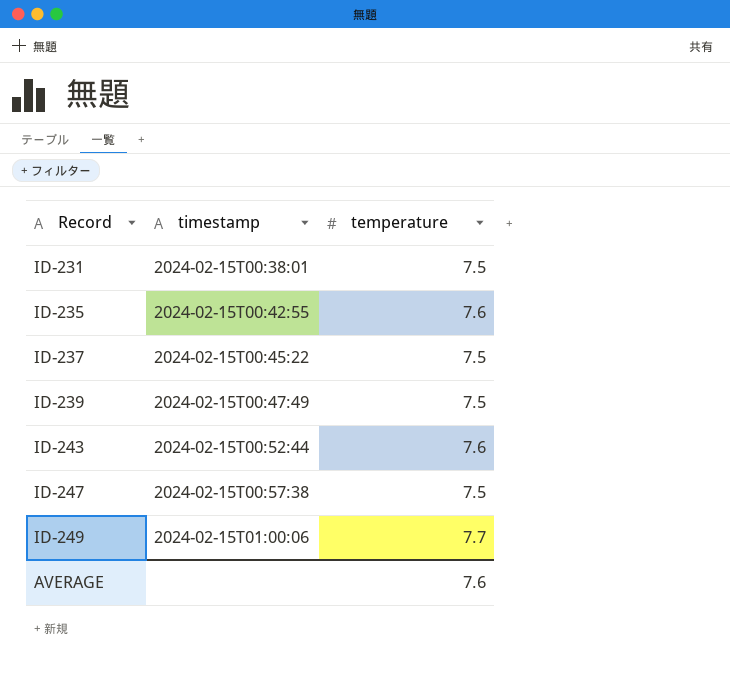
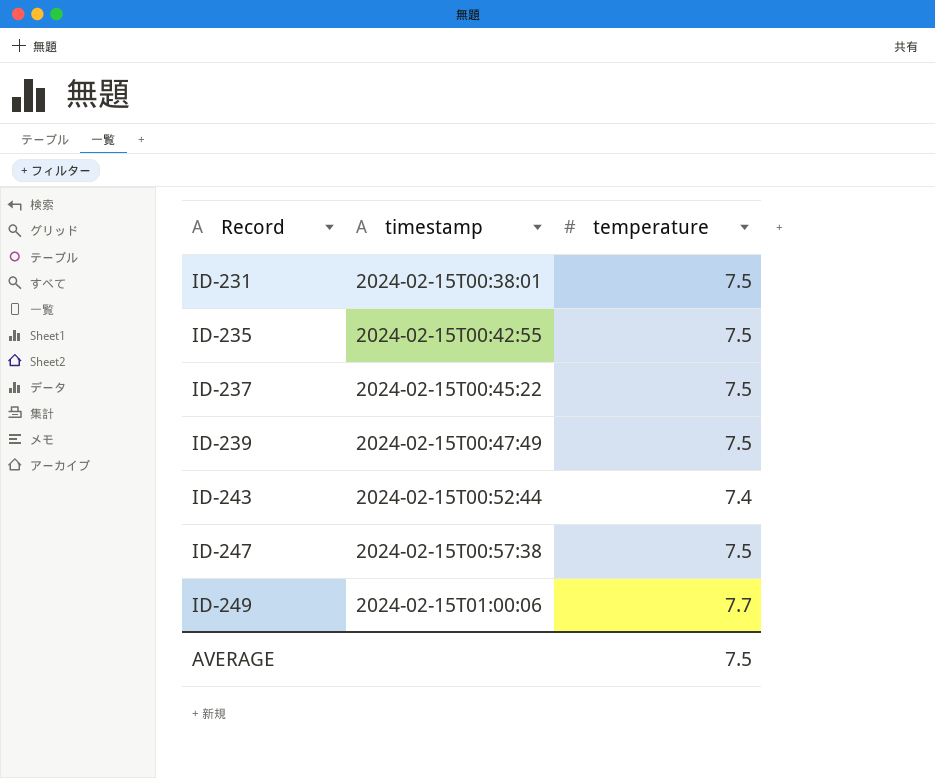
ID-235 | temperature: 7.6 -> 7.5
ID-243 | temperature: 7.6 -> 7.4
AVERAGE | temperature: 7.6 -> 7.5

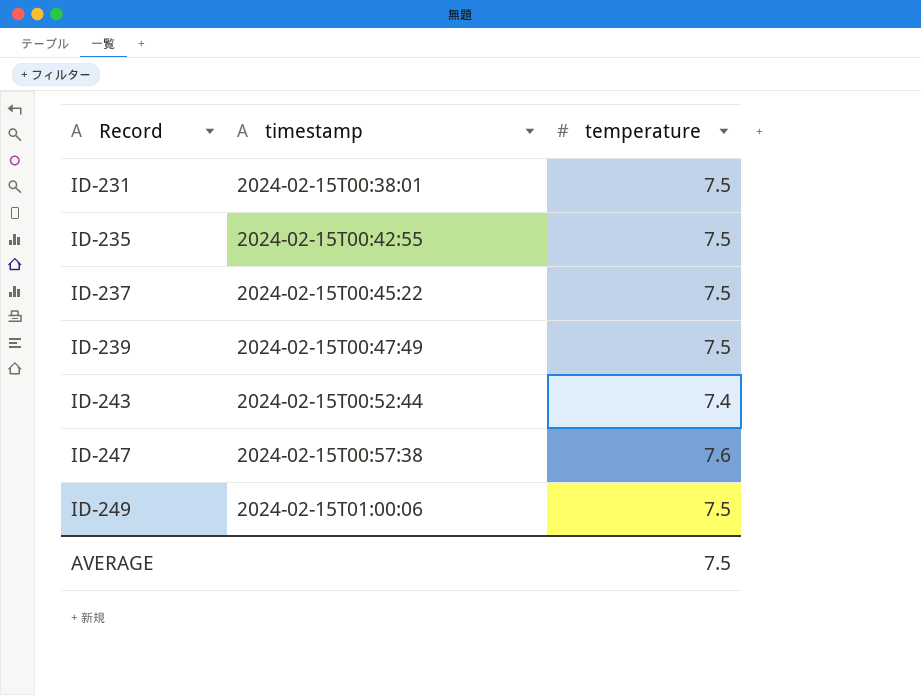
ID-247 | temperature: 7.5 -> 7.6
ID-249 | temperature: 7.7 -> 7.5

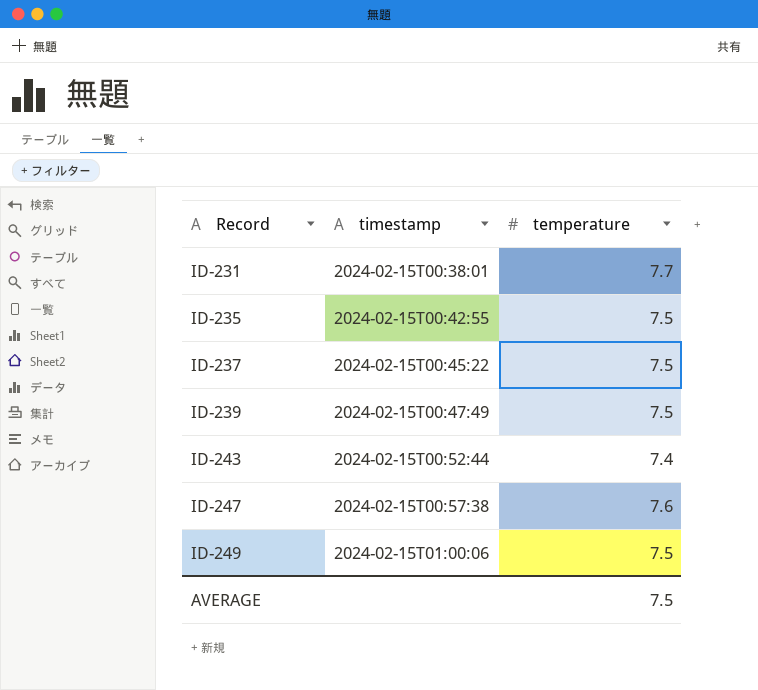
ID-231 | temperature: 7.5 -> 7.7

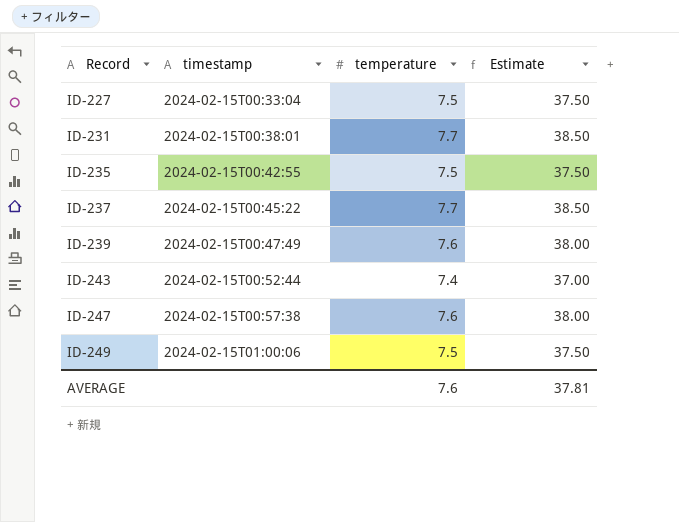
column Estimate | formula: none -> [temperature] * 5
row ID-227: none -> 2024-02-15T00:33:04 | 7.5 | 37.50
ID-237 | temperature: 7.5 -> 7.7
ID-239 | temperature: 7.5 -> 7.6
AVERAGE | temperature: 7.5 -> 7.6

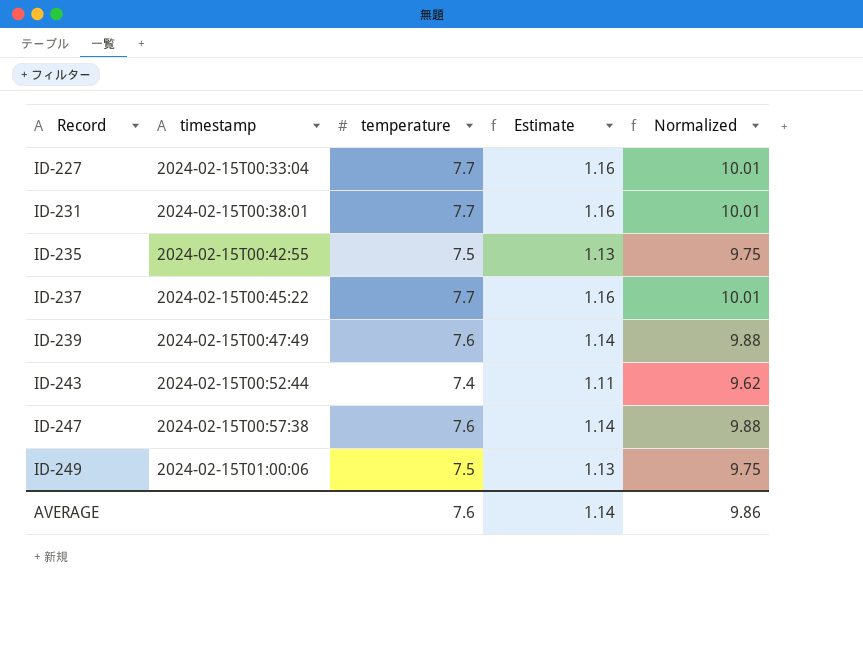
column Estimate | formula: [temperature] * 5 -> [temperature] * 0.15
column Normalized | formula: none -> [temperature] * 1.3
ID-227 | temperature: 7.5 -> 7.7
AVERAGE | Estimate: 37.81 -> 1.14

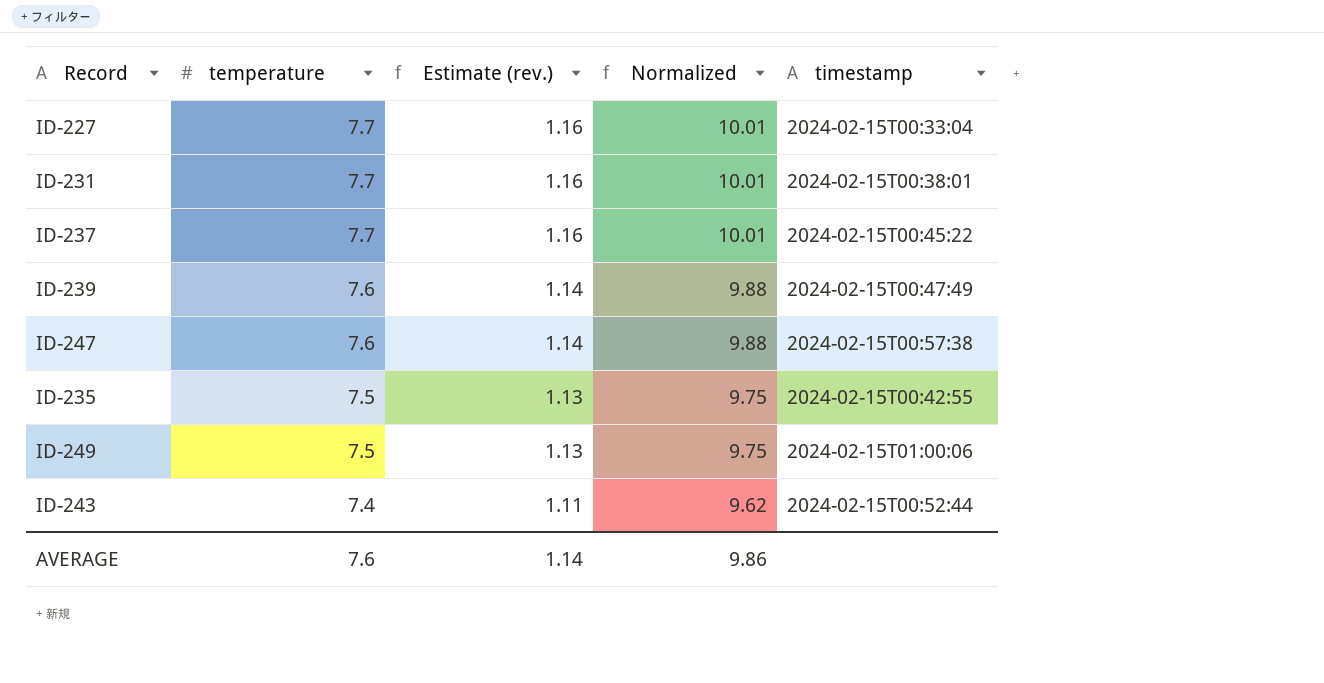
row order: Record ascending -> temperature descending
column name: Estimate -> Estimate (rev.)
column timestamp | position: 2 -> 5

